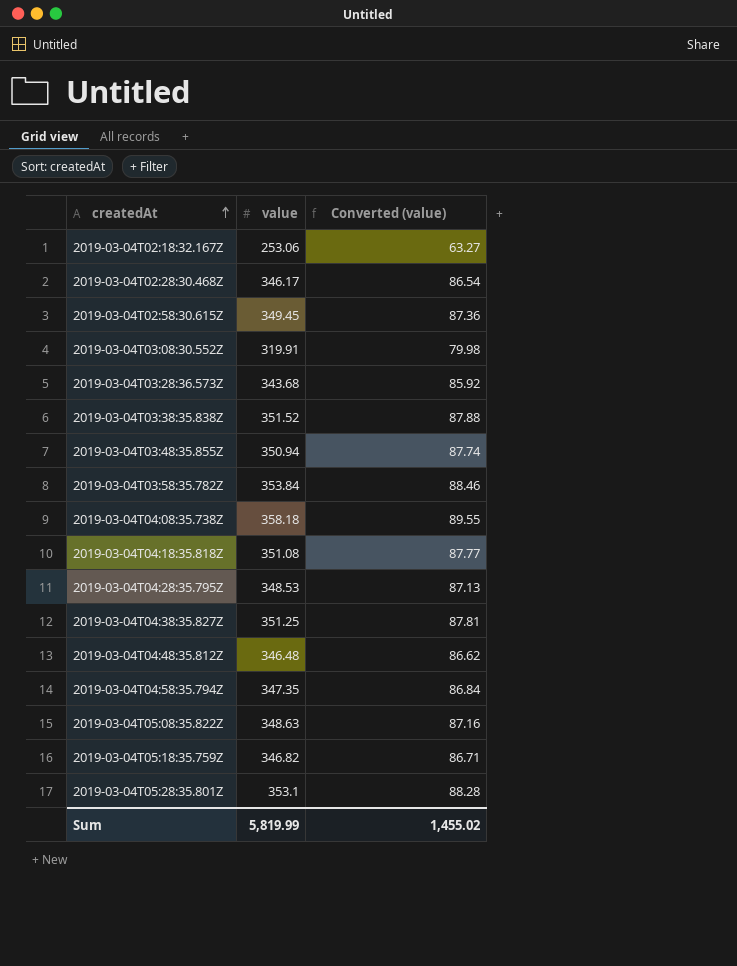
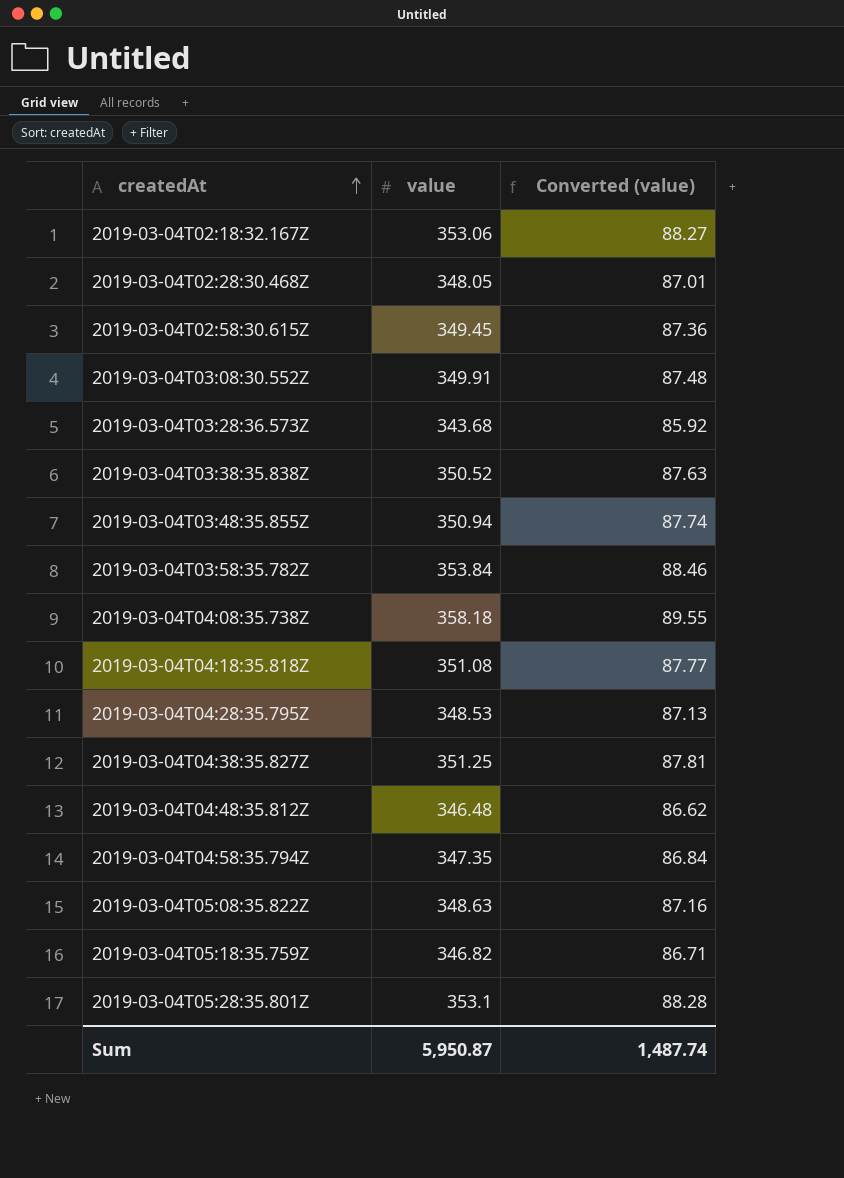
2019-03-04T02:18:32.167Z | value: 253.06 -> 353.06
2019-03-04T02:18:32.167Z | Converted (value): 63.27 -> 88.27
2019-03-04T02:28:30.468Z | value: 346.17 -> 348.05
2019-03-04T02:28:30.468Z | Converted (value): 86.54 -> 87.01
2019-03-04T03:08:30.552Z | value: 319.91 -> 349.91
2019-03-04T03:08:30.552Z | Converted (value): 79.98 -> 87.48
2019-03-04T03:38:35.838Z | value: 351.52 -> 350.52
2019-03-04T03:38:35.838Z | Converted (value): 87.88 -> 87.63
Sum | value: 5,819.99 -> 5,950.87
Sum | Converted (value): 1,455.02 -> 1,487.74

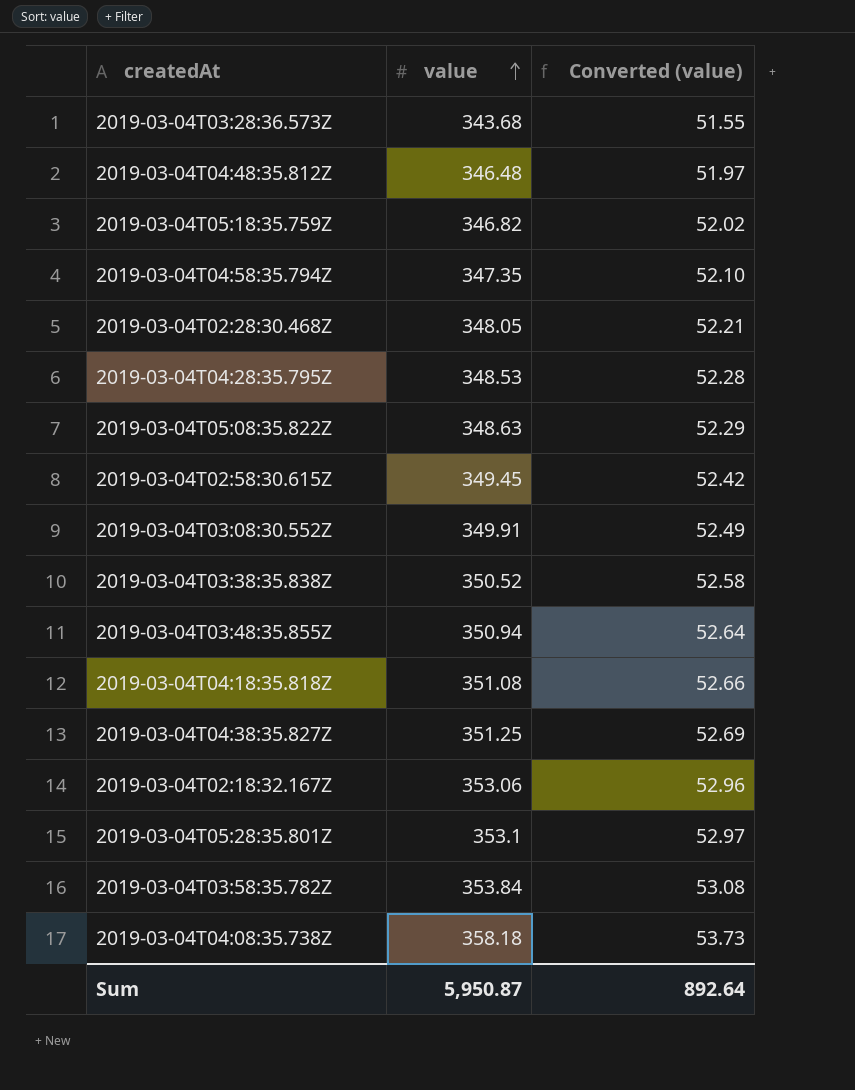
row order: createdAt ascending -> value ascending
column Converted (value) | formula: [value] * 0.25 -> [value] * 0.15
Sum | Converted (value): 1,487.74 -> 892.64

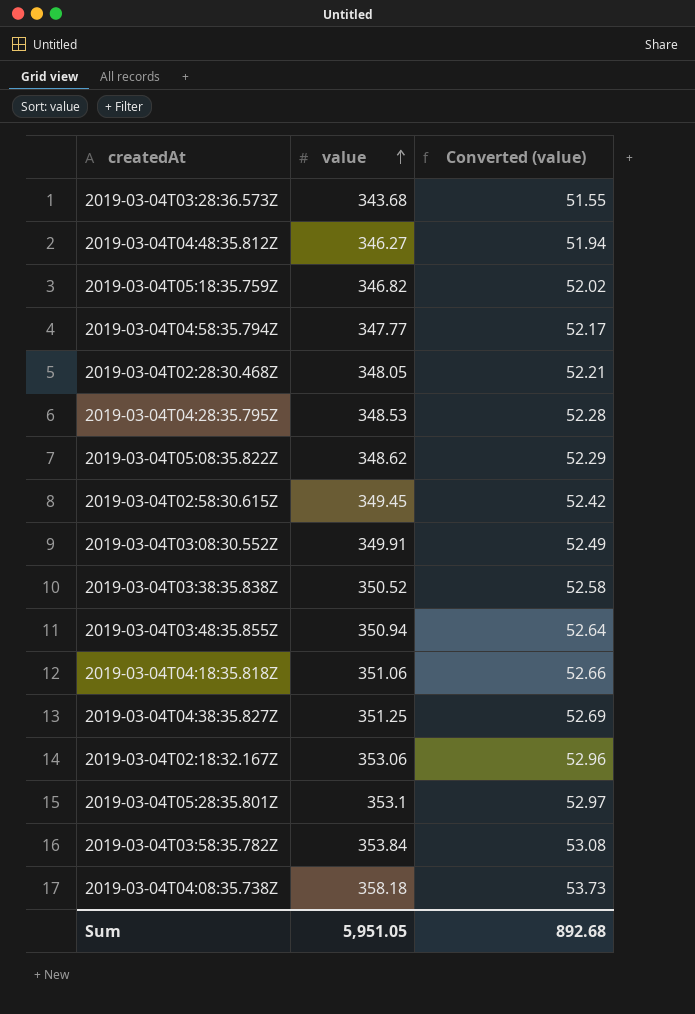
2019-03-04T04:48:35.812Z | value: 346.48 -> 346.27
2019-03-04T04:48:35.812Z | Converted (value): 51.97 -> 51.94
2019-03-04T04:58:35.794Z | value: 347.35 -> 347.77
2019-03-04T04:58:35.794Z | Converted (value): 52.10 -> 52.17
2019-03-04T05:08:35.822Z | value: 348.63 -> 348.62
2019-03-04T04:18:35.818Z | value: 351.08 -> 351.06
Sum | value: 5,950.87 -> 5,951.05
Sum | Converted (value): 892.64 -> 892.68

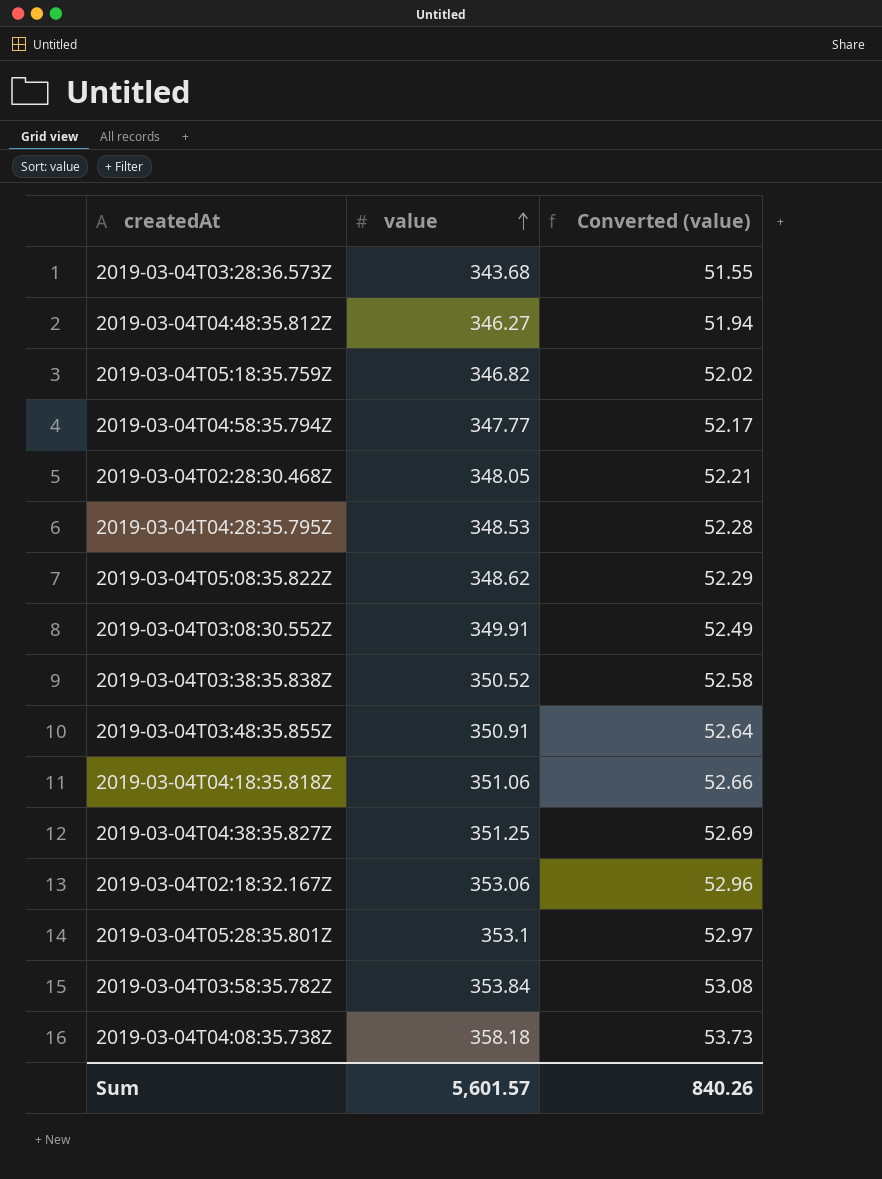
row 2019-03-04T02:58:30.615Z: 349.45 | 52.42 -> none
2019-03-04T03:48:35.855Z | value: 350.94 -> 350.91
Sum | value: 5,951.05 -> 5,601.57
Sum | Converted (value): 892.68 -> 840.26

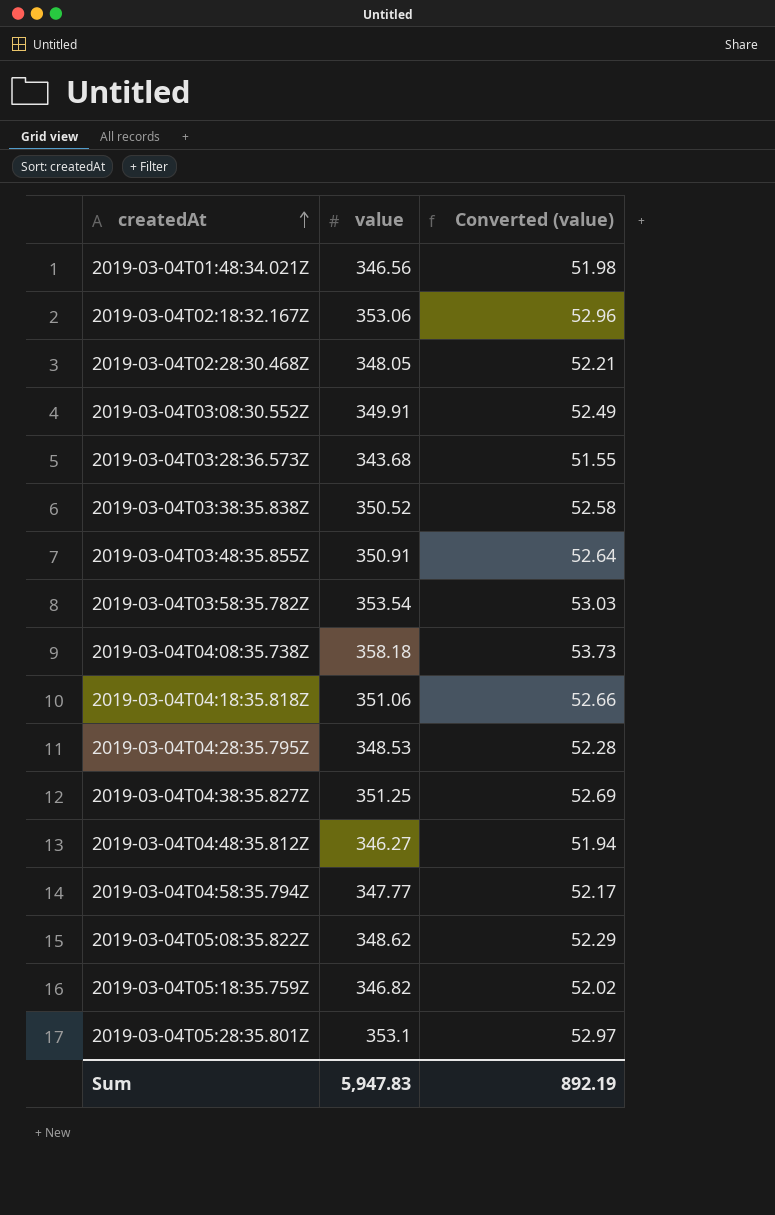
row order: value ascending -> createdAt ascending
row 2019-03-04T01:48:34.021Z: none -> 346.56 | 51.98
2019-03-04T03:58:35.782Z | value: 353.84 -> 353.54
2019-03-04T03:58:35.782Z | Converted (value): 53.08 -> 53.03
Sum | value: 5,601.57 -> 5,947.83
Sum | Converted (value): 840.26 -> 892.19

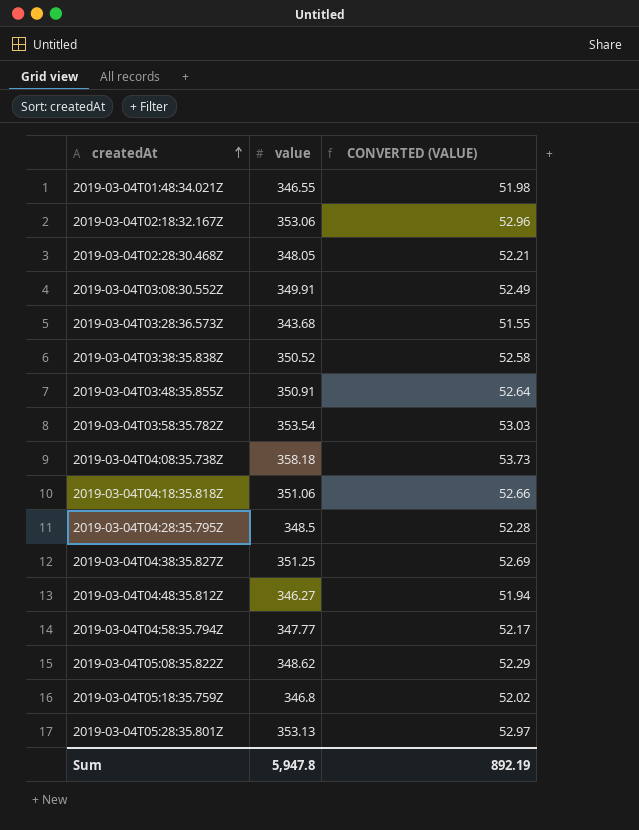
column name: Converted (value) -> CONVERTED (VALUE)
2019-03-04T01:48:34.021Z | value: 346.56 -> 346.55
2019-03-04T04:28:35.795Z | value: 348.53 -> 348.5
2019-03-04T05:18:35.759Z | value: 346.82 -> 346.8
2019-03-04T05:28:35.801Z | value: 353.1 -> 353.13
Sum | value: 5,947.83 -> 5,947.8

